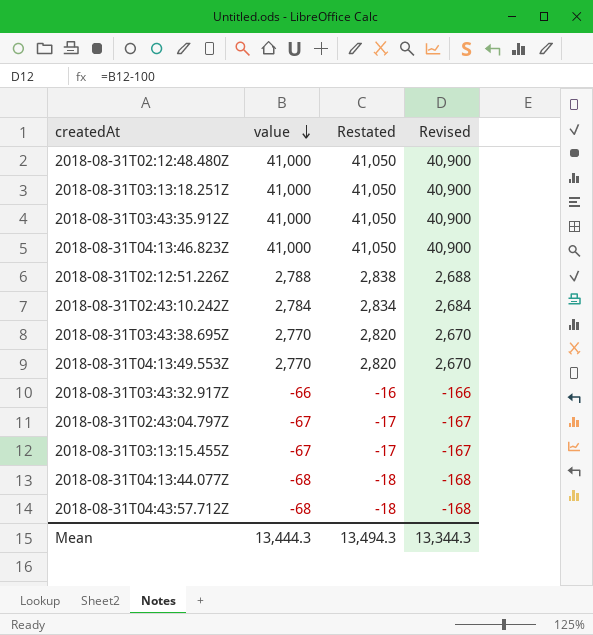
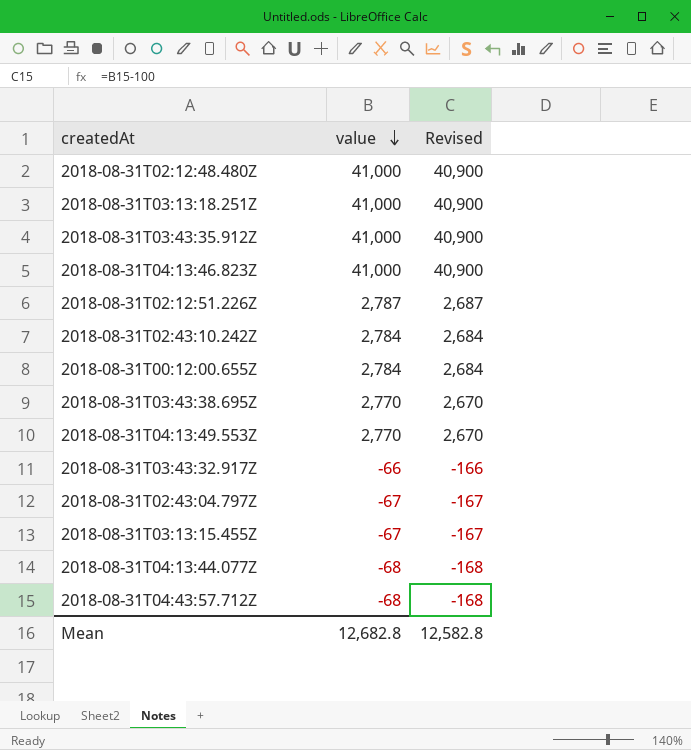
column Restated | formula: [value] + 50 -> none
2018-08-31T02:12:51.226Z | value: 2,788 -> 2,787
2018-08-31T02:12:51.226Z | Revised: 2,688 -> 2,687
row 2018-08-31T00:12:00.655Z: none -> 2,784 | 2,684
Mean | value: 13,444.3 -> 12,682.8
Mean | Revised: 13,344.3 -> 12,582.8

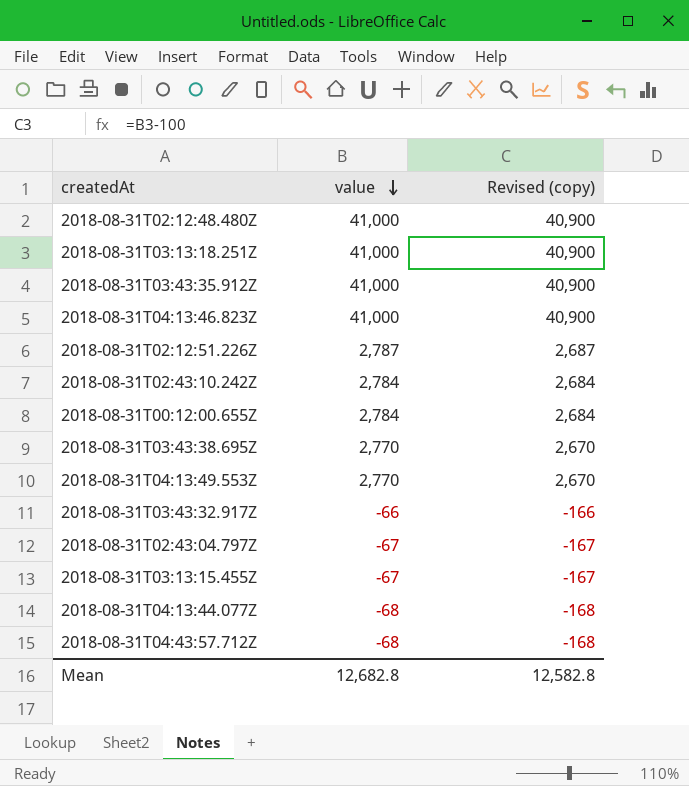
column name: Revised -> Revised (copy)

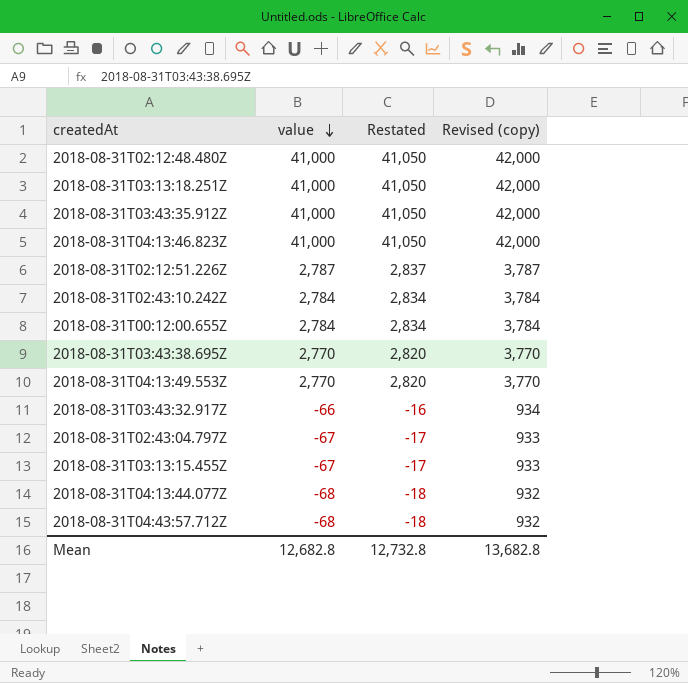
column Restated | formula: none -> [value] + 50
column Revised (copy) | formula: [value] - 100 -> [value] + 1000
Mean | Revised (copy): 12,582.8 -> 13,682.8

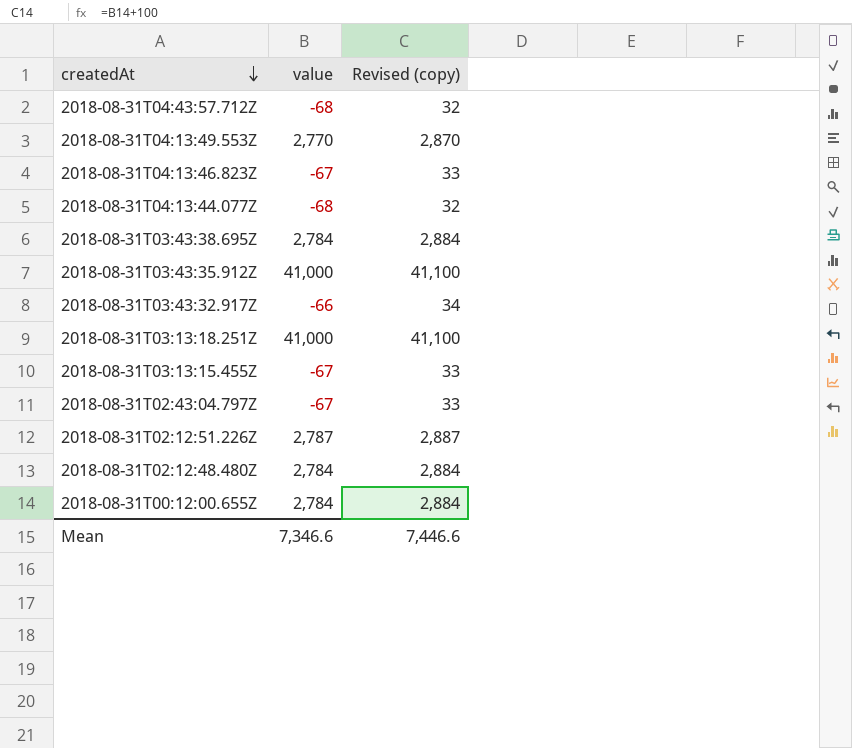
row order: value descending -> createdAt descending
column Restated | formula: [value] + 50 -> none
column Revised (copy) | formula: [value] + 1000 -> [value] + 100
row 2018-08-31T02:43:10.242Z: 2,784 | 2,834 | 3,784 -> none
2018-08-31T04:13:46.823Z | value: 41,000 -> -67
2018-08-31T03:43:38.695Z | value: 2,770 -> 2,784
2018-08-31T02:12:48.480Z | value: 41,000 -> 2,784
Mean | value: 12,682.8 -> 7,346.6
Mean | Revised (copy): 13,682.8 -> 7,446.6

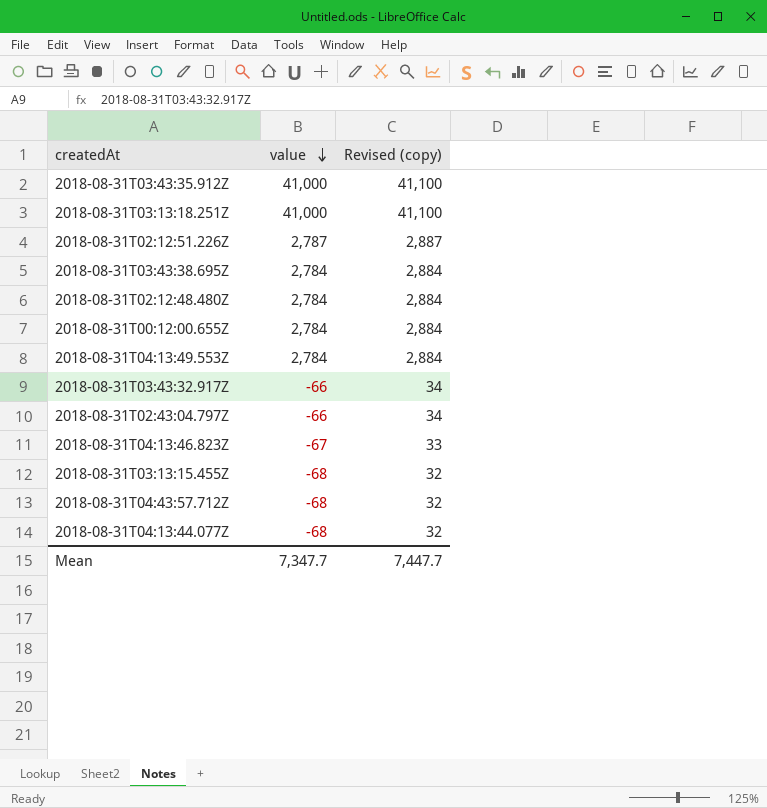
row order: createdAt descending -> value descending
2018-08-31T04:13:49.553Z | value: 2,770 -> 2,784
2018-08-31T04:13:49.553Z | Revised (copy): 2,870 -> 2,884
2018-08-31T02:43:04.797Z | value: -67 -> -66
2018-08-31T02:43:04.797Z | Revised (copy): 33 -> 34
2018-08-31T03:13:15.455Z | value: -67 -> -68
2018-08-31T03:13:15.455Z | Revised (copy): 33 -> 32
Mean | value: 7,346.6 -> 7,347.7
Mean | Revised (copy): 7,446.6 -> 7,447.7

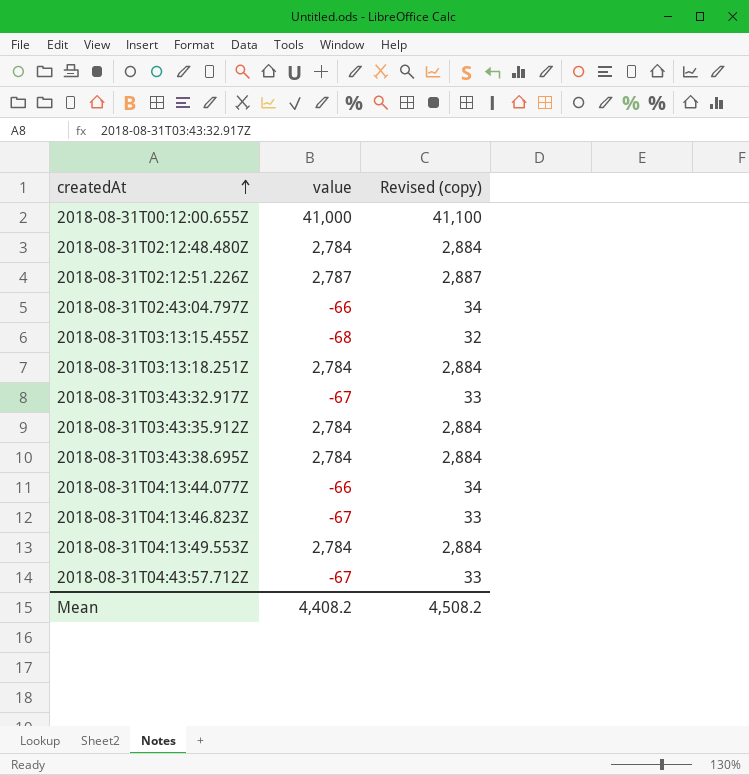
row order: value descending -> createdAt ascending
2018-08-31T00:12:00.655Z | value: 2,784 -> 41,000
2018-08-31T00:12:00.655Z | Revised (copy): 2,884 -> 41,100
2018-08-31T03:13:18.251Z | value: 41,000 -> 2,784
2018-08-31T03:13:18.251Z | Revised (copy): 41,100 -> 2,884
2018-08-31T03:43:32.917Z | value: -66 -> -67
2018-08-31T03:43:32.917Z | Revised (copy): 34 -> 33
2018-08-31T03:43:35.912Z | value: 41,000 -> 2,784
2018-08-31T03:43:35.912Z | Revised (copy): 41,100 -> 2,884
2018-08-31T04:13:44.077Z | value: -68 -> -66
2018-08-31T04:13:44.077Z | Revised (copy): 32 -> 34
2018-08-31T04:43:57.712Z | value: -68 -> -67
2018-08-31T04:43:57.712Z | Revised (copy): 32 -> 33
Mean | value: 7,347.7 -> 4,408.2
Mean | Revised (copy): 7,447.7 -> 4,508.2

